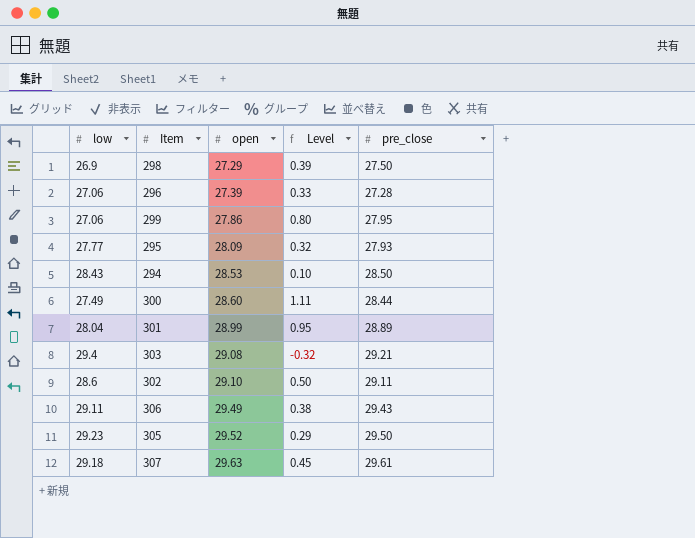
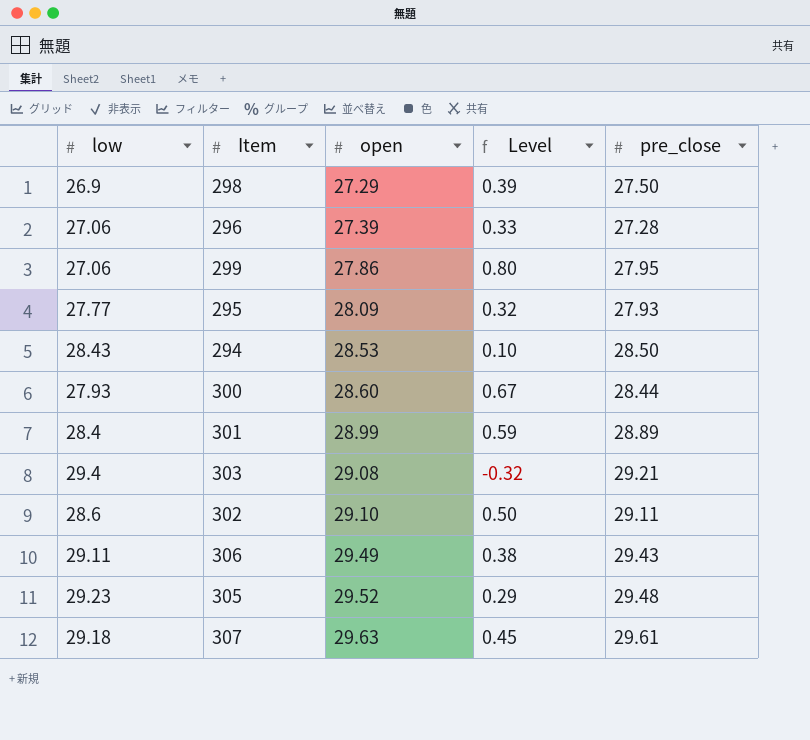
300 | low: 27.49 -> 27.93
300 | Level: 1.11 -> 0.67
301 | low: 28.04 -> 28.4
301 | Level: 0.95 -> 0.59
305 | pre_close: 29.50 -> 29.48

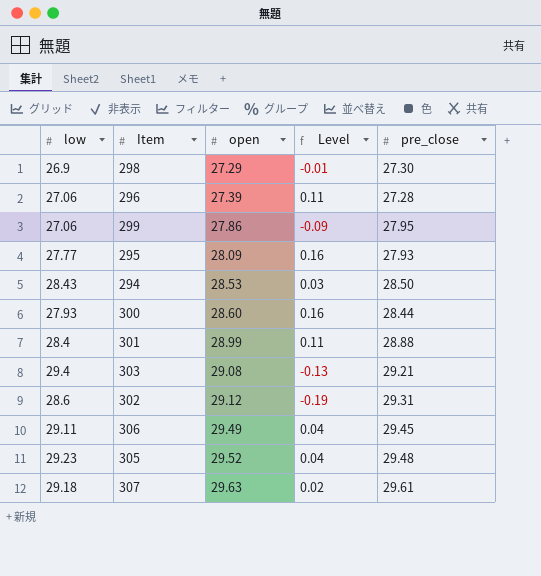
column Level | formula: [open] - [low] -> [open] - [pre_close]
298 | pre_close: 27.50 -> 27.30
301 | pre_close: 28.89 -> 28.88
302 | open: 29.10 -> 29.12
302 | pre_close: 29.11 -> 29.31
306 | pre_close: 29.43 -> 29.45

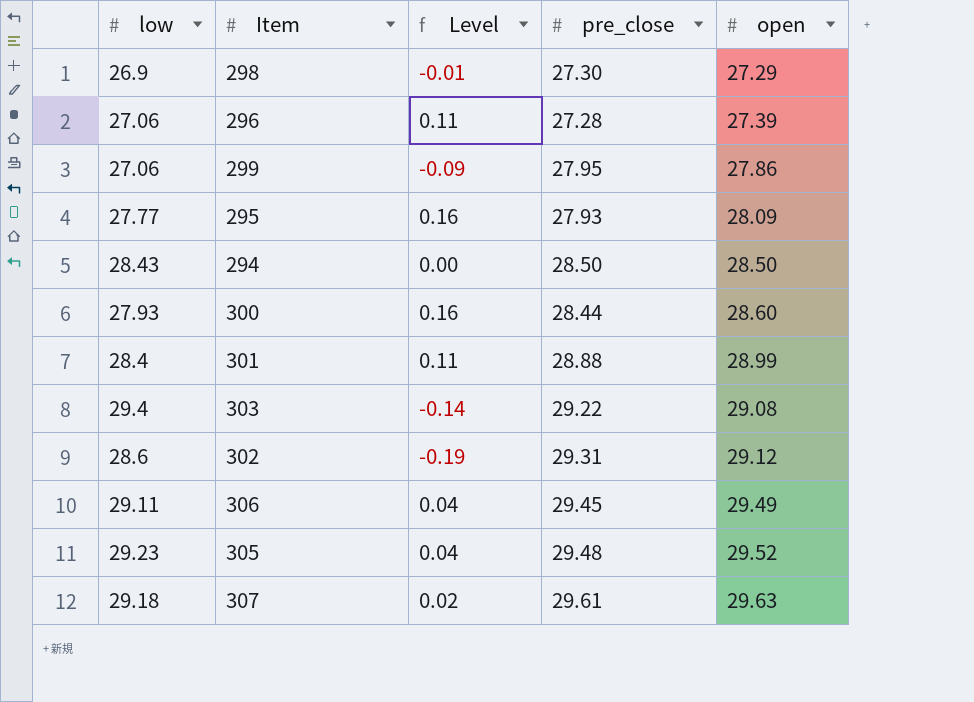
column open | position: 3 -> 5
294 | Level: 0.03 -> 0.00
294 | open: 28.53 -> 28.50
303 | Level: -0.13 -> -0.14
303 | pre_close: 29.21 -> 29.22

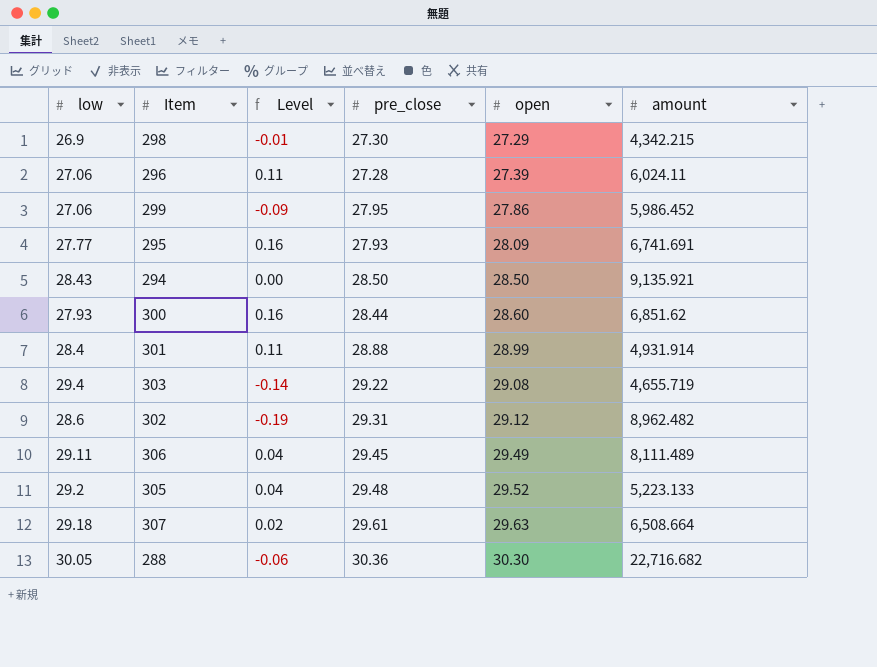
column amount | position: none -> 6
305 | low: 29.23 -> 29.2
row 288: none -> 30.05 | -0.06 | 30.36 | 30.30 | 22,716.682

